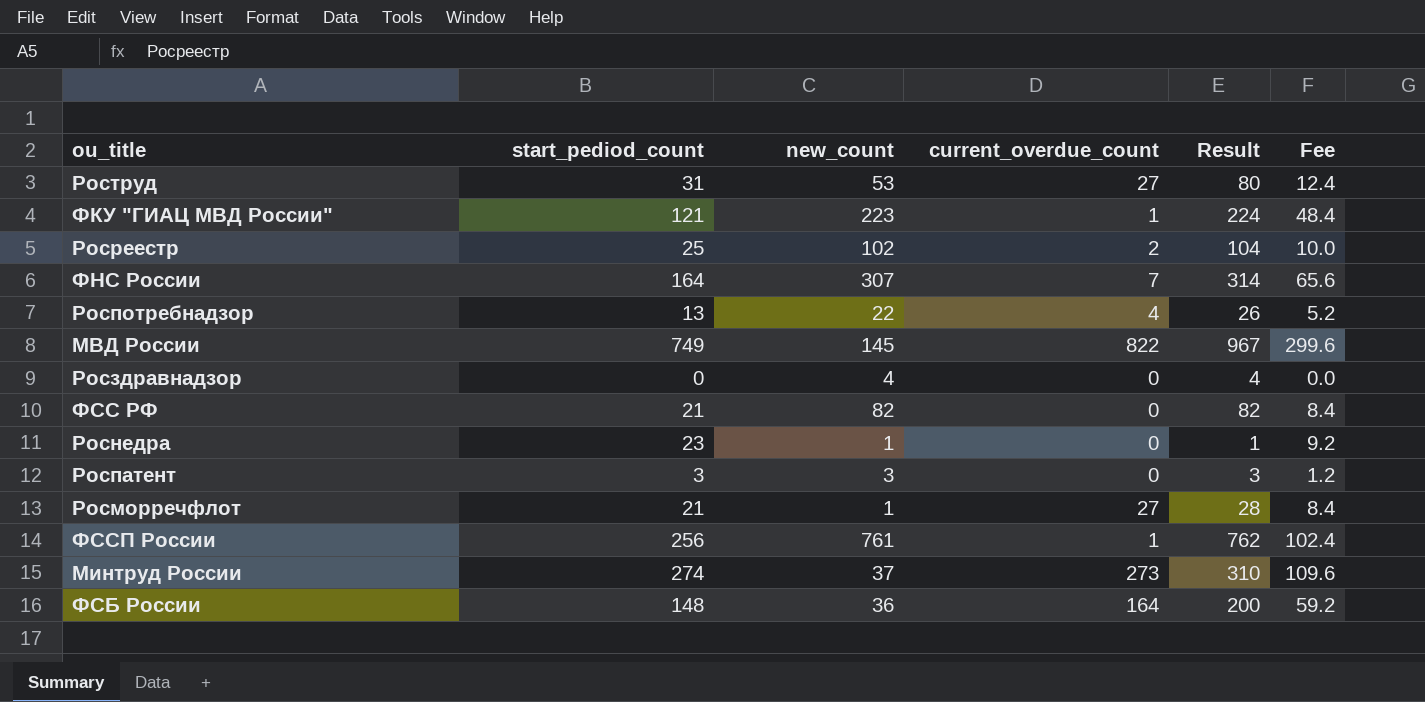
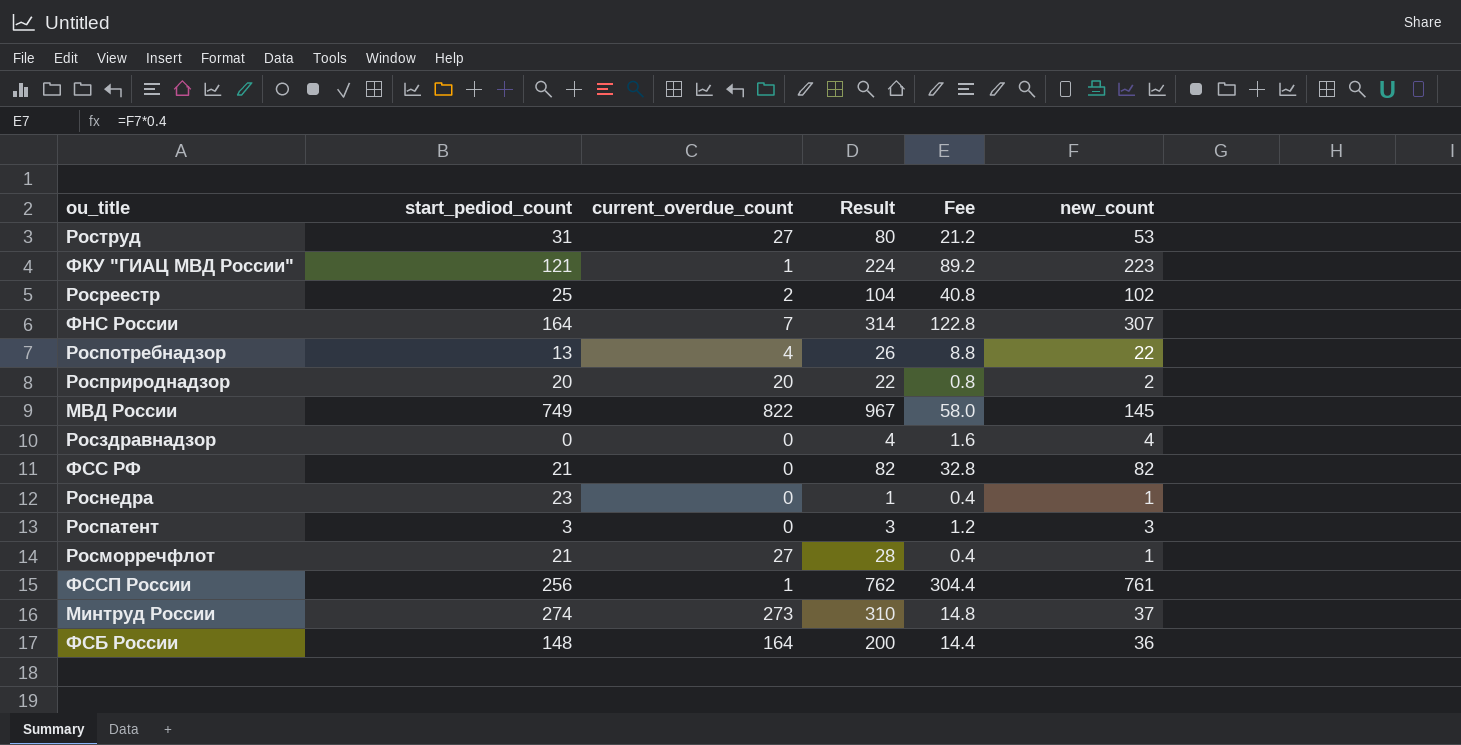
column Fee | formula: [start_pediod_count] * 0.4 -> [new_count] * 0.4
column new_count | position: 3 -> 6
row Росприроднадзор: none -> 20 | 20 | 22 | 0.8 | 2

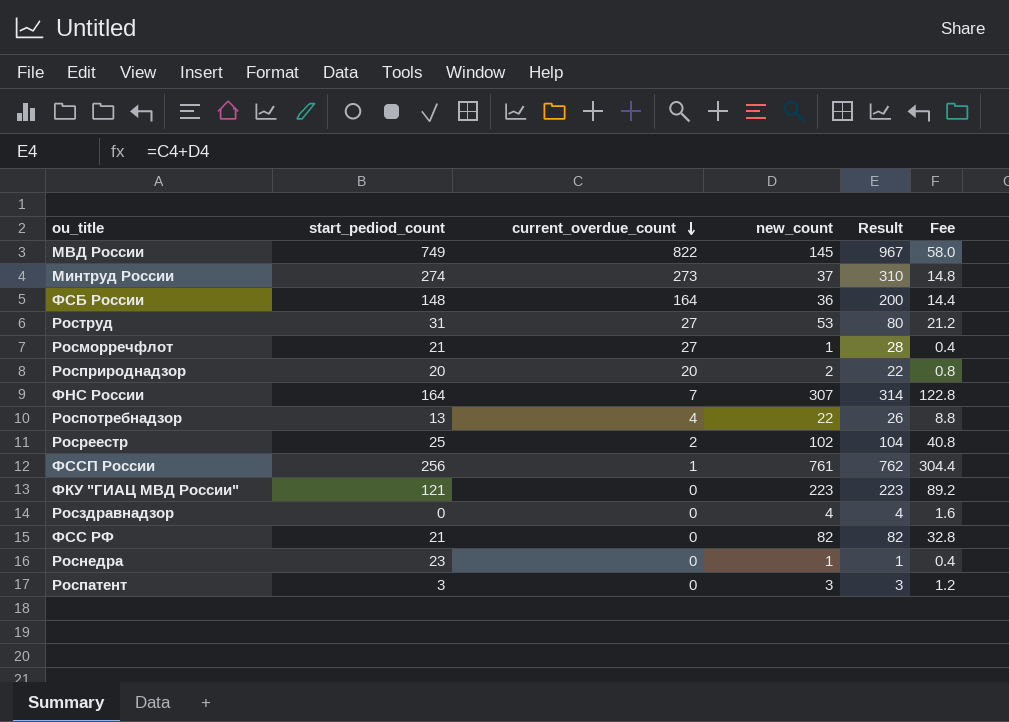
row order: none -> current_overdue_count descending
column new_count | position: 6 -> 4
ФКУ "ГИАЦ МВД России" | current_overdue_count: 1 -> 0
ФКУ "ГИАЦ МВД России" | Result: 224 -> 223

